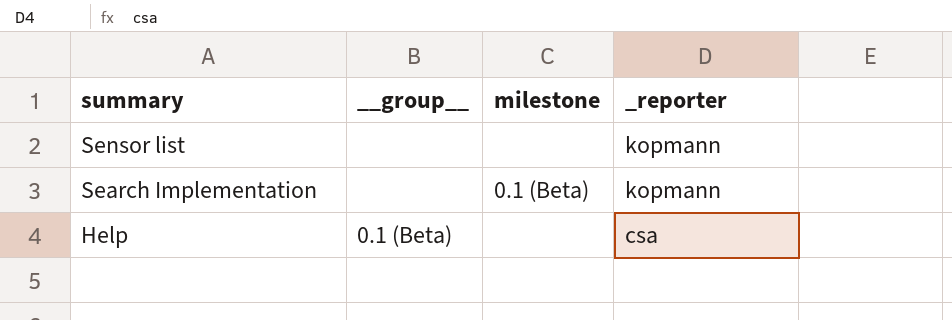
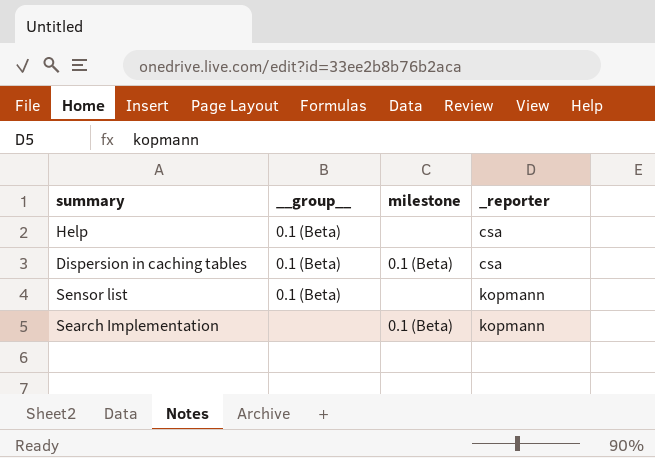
row order: summary descending -> _reporter ascending
row Dispersion in caching tables: none -> 0.1 (Beta) | 0.1 (Beta) | csa
Sensor list | __group__: none -> 0.1 (Beta)

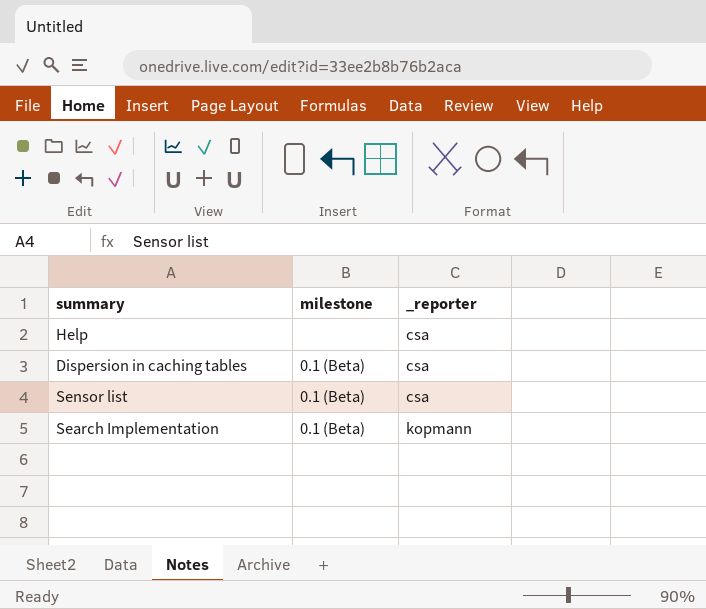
column __group__ | position: 2 -> none
Sensor list | milestone: none -> 0.1 (Beta)
Sensor list | _reporter: kopmann -> csa

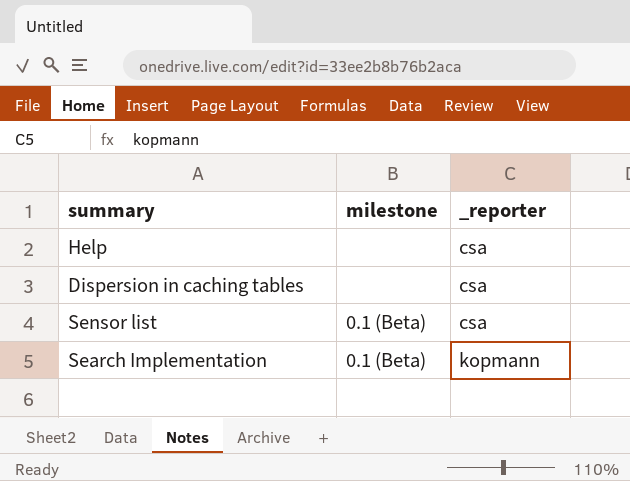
Dispersion in caching tables | milestone: 0.1 (Beta) -> none

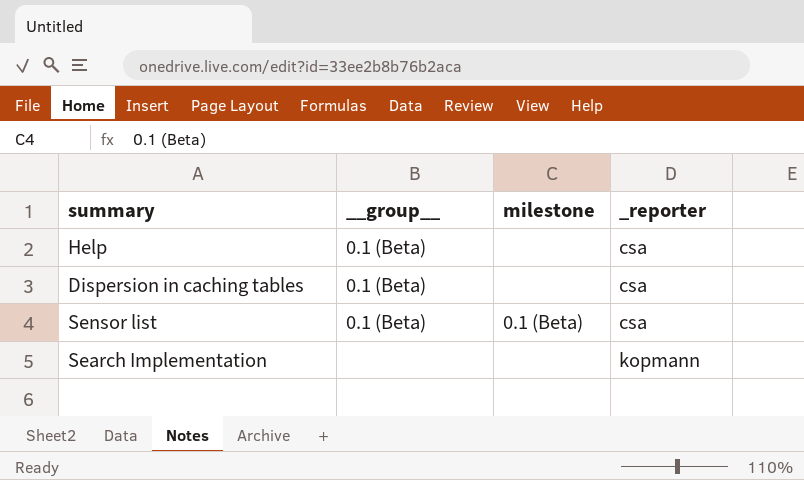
column __group__ | position: none -> 2
Search Implementation | milestone: 0.1 (Beta) -> none

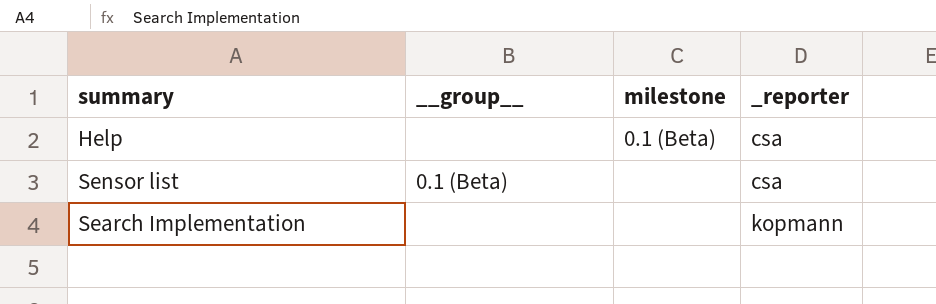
row Dispersion in caching tables: 0.1 (Beta) | none | csa -> none
Help | __group__: 0.1 (Beta) -> none
Help | milestone: none -> 0.1 (Beta)
Sensor list | milestone: 0.1 (Beta) -> none

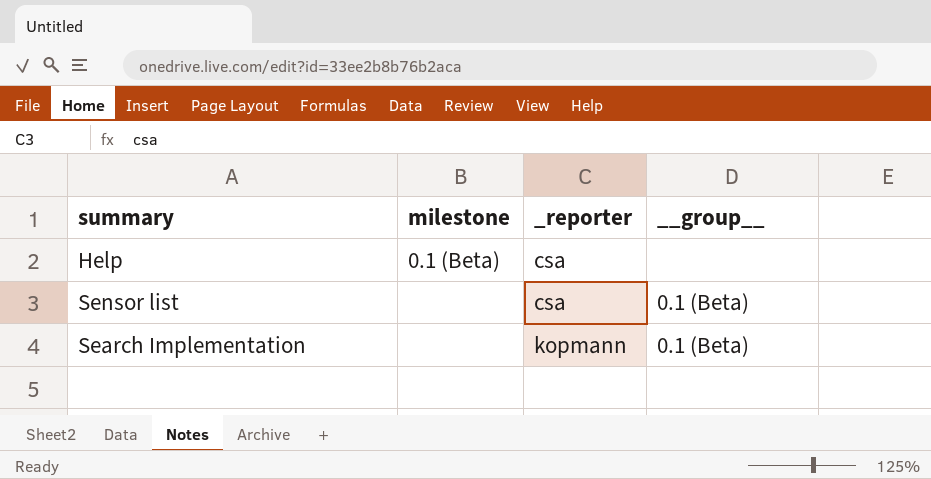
column __group__ | position: 2 -> 4
Search Implementation | __group__: none -> 0.1 (Beta)

